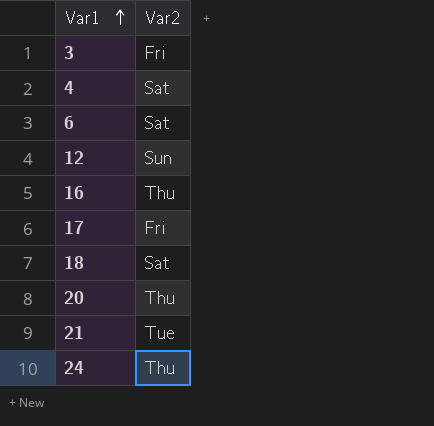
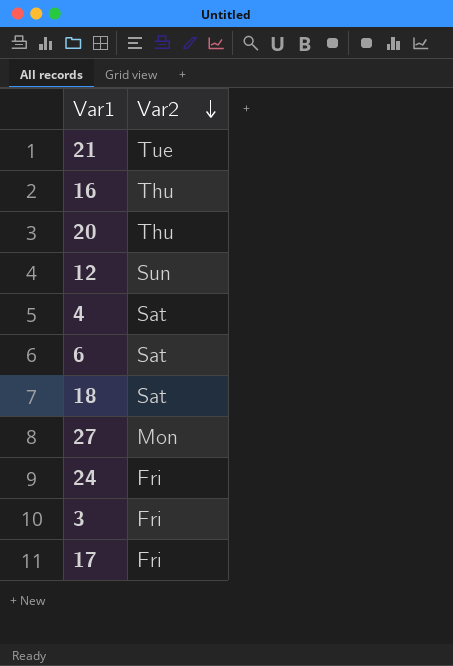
row order: Var1 ascending -> Var2 descending
row 27: none -> Mon
24 | Var2: Thu -> Fri

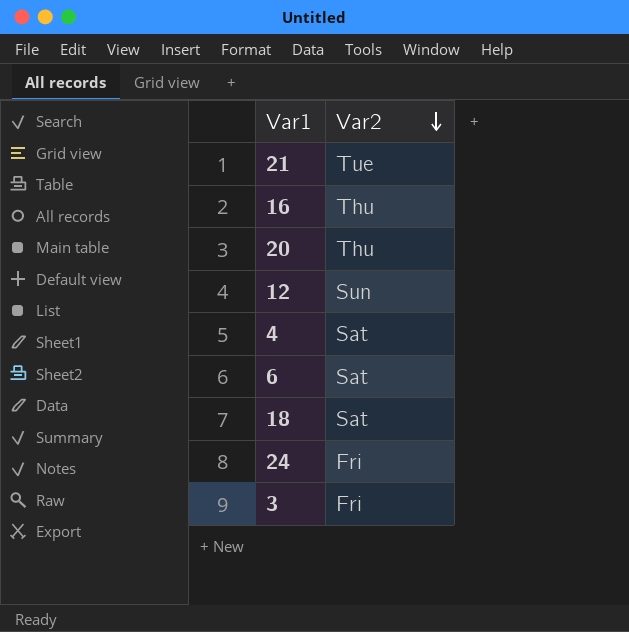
row 27: Mon -> none
row 17: Fri -> none

